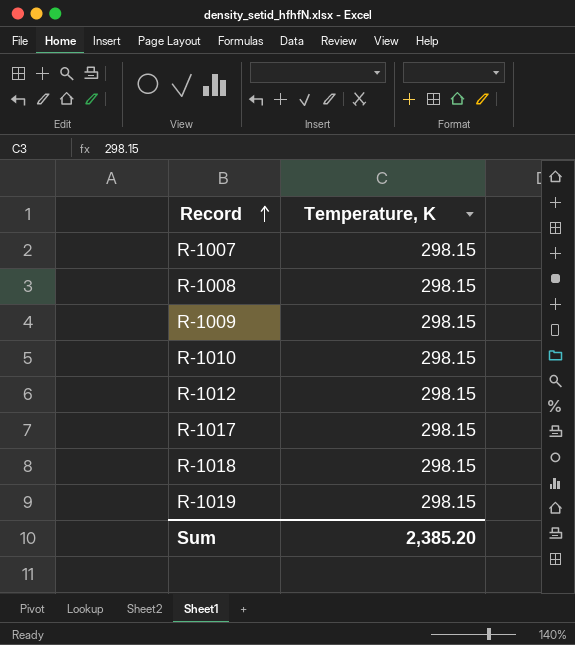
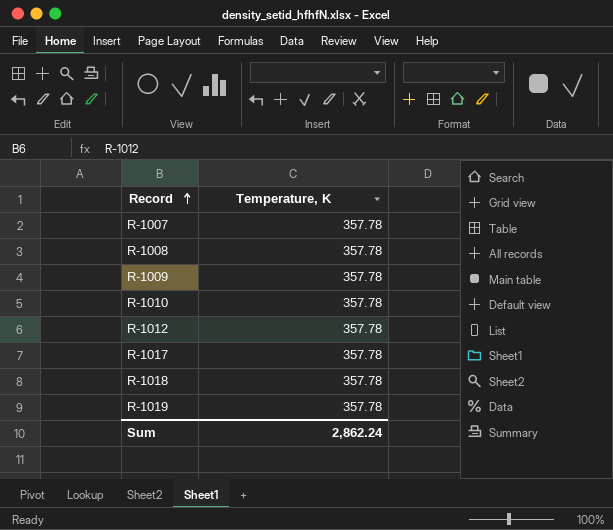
R-1007 | Temperature, K: 298.15 -> 357.78
R-1008 | Temperature, K: 298.15 -> 357.78
R-1009 | Temperature, K: 298.15 -> 357.78
R-1010 | Temperature, K: 298.15 -> 357.78
R-1012 | Temperature, K: 298.15 -> 357.78
R-1017 | Temperature, K: 298.15 -> 357.78
R-1018 | Temperature, K: 298.15 -> 357.78
R-1019 | Temperature, K: 298.15 -> 357.78
Sum | Temperature, K: 2,385.20 -> 2,862.24

